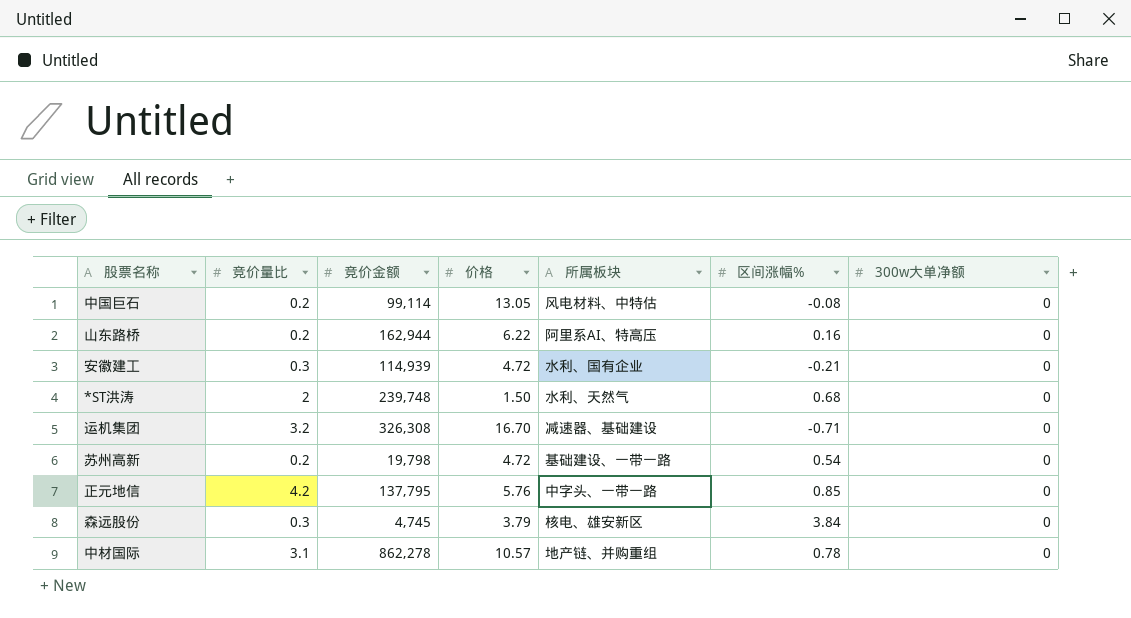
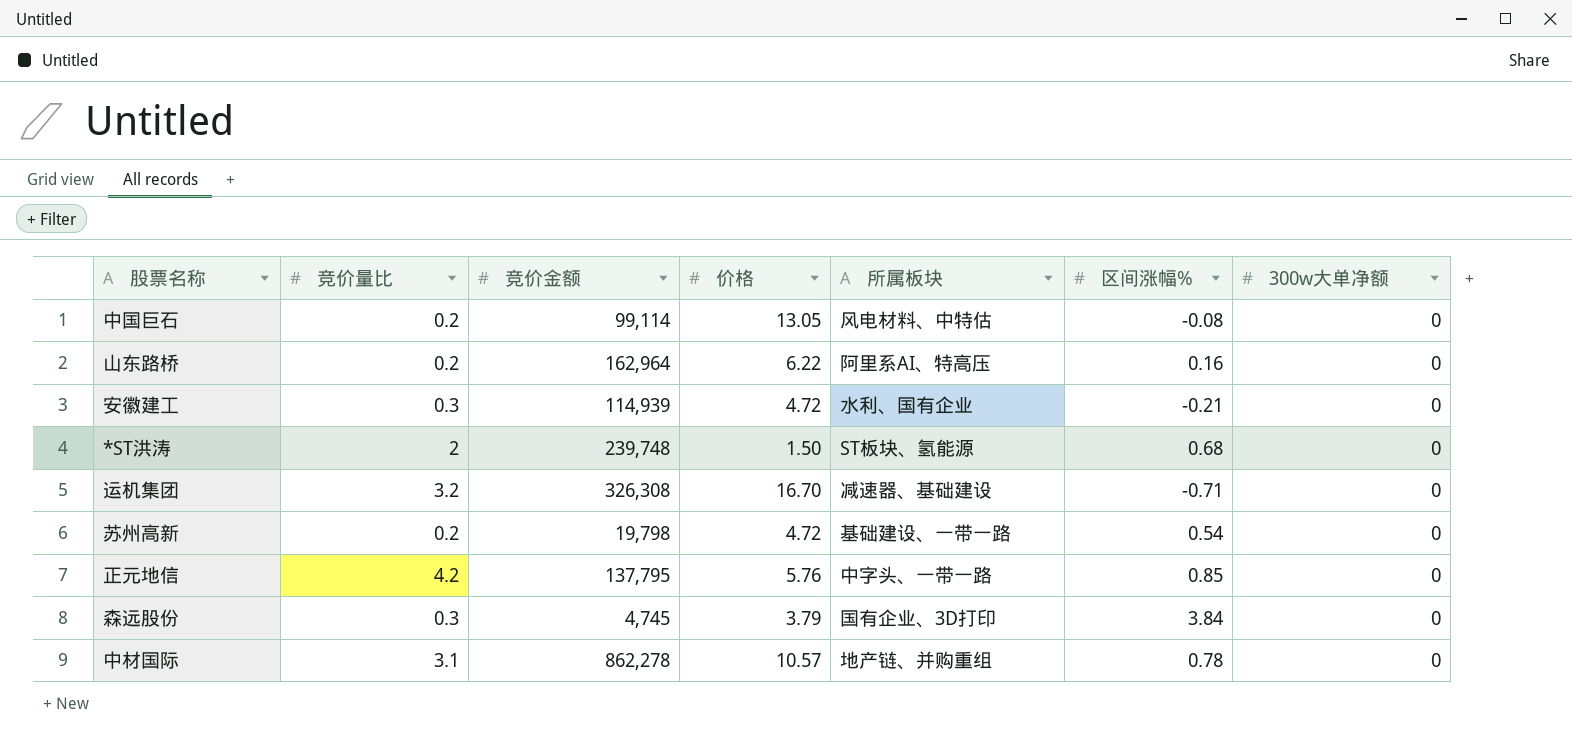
山东路桥 | 竞价金额: 162,944 -> 162,964
*ST洪涛 | 所属板块: 水利、天然气 -> ST板块、氢能源
森远股份 | 所属板块: 核电、雄安新区 -> 国有企业、3D打印

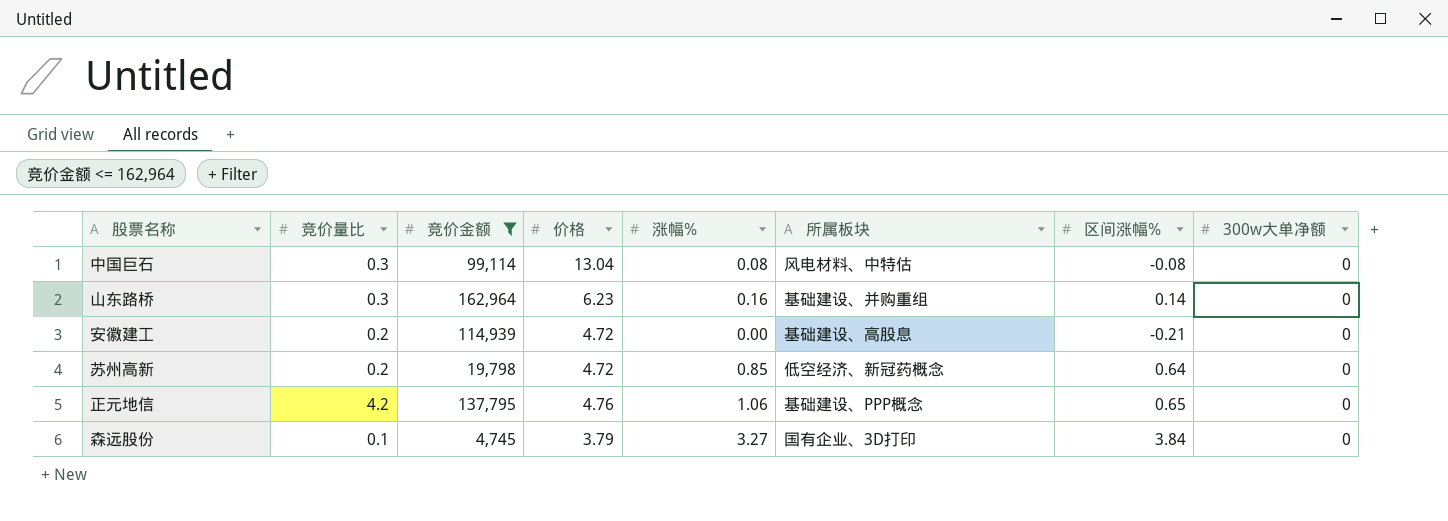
filter: none -> 竞价金额 <= 162,964
column 涨幅% | position: none -> 5
中国巨石 | 竞价量比: 0.2 -> 0.3
中国巨石 | 价格: 13.05 -> 13.04
山东路桥 | 竞价量比: 0.2 -> 0.3
山东路桥 | 价格: 6.22 -> 6.23
山东路桥 | 所属板块: 阿里系AI、特高压 -> 基础建设、并购重组
山东路桥 | 区间涨幅%: 0.16 -> 0.14
安徽建工 | 竞价量比: 0.3 -> 0.2
安徽建工 | 所属板块: 水利、国有企业 -> 基础建设、高股息
苏州高新 | 所属板块: 基础建设、一带一路 -> 低空经济、新冠药概念
苏州高新 | 区间涨幅%: 0.54 -> 0.64
正元地信 | 价格: 5.76 -> 4.76
正元地信 | 所属板块: 中字头、一带一路 -> 基础建设、PPP概念
正元地信 | 区间涨幅%: 0.85 -> 0.65
森远股份 | 竞价量比: 0.3 -> 0.1

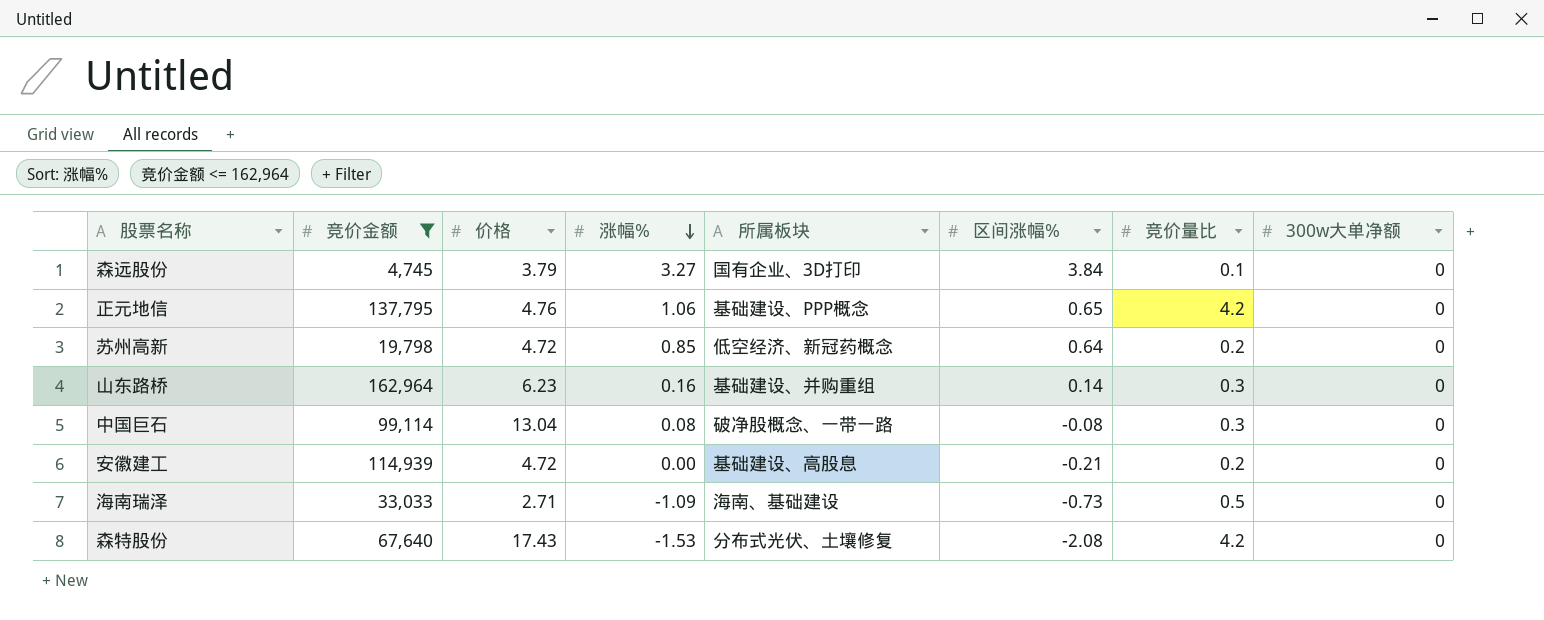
row order: none -> 涨幅% descending
column 竞价量比 | position: 2 -> 7
中国巨石 | 所属板块: 风电材料、中特估 -> 破净股概念、一带一路
row 海南瑞泽: none -> 33,033 | 2.71 | -1.09 | 海南、基础建设 | -0.73 | 0.5 | 0
row 森特股份: none -> 67,640 | 17.43 | -1.53 | 分布式光伏、土壤修复 | -2.08 | 4.2 | 0

